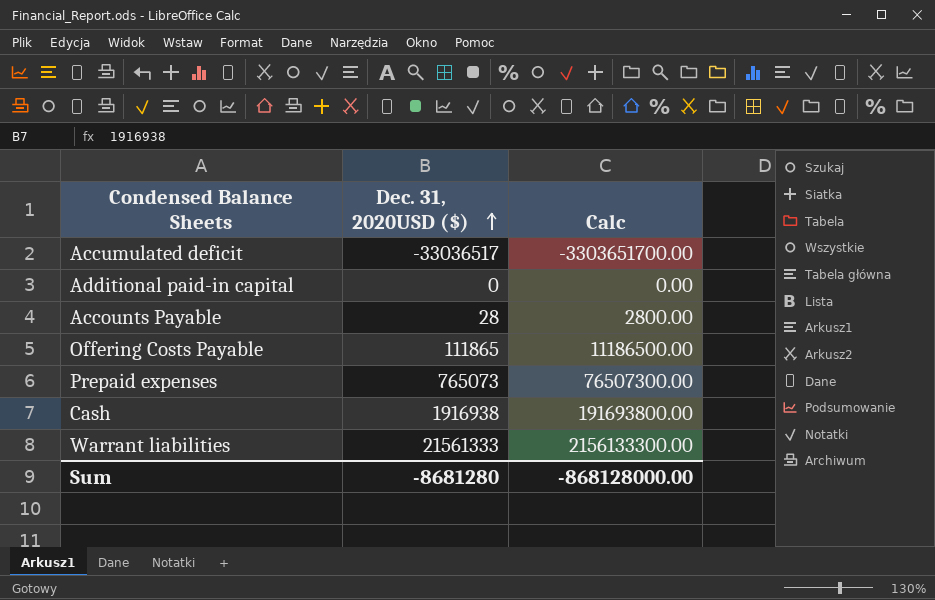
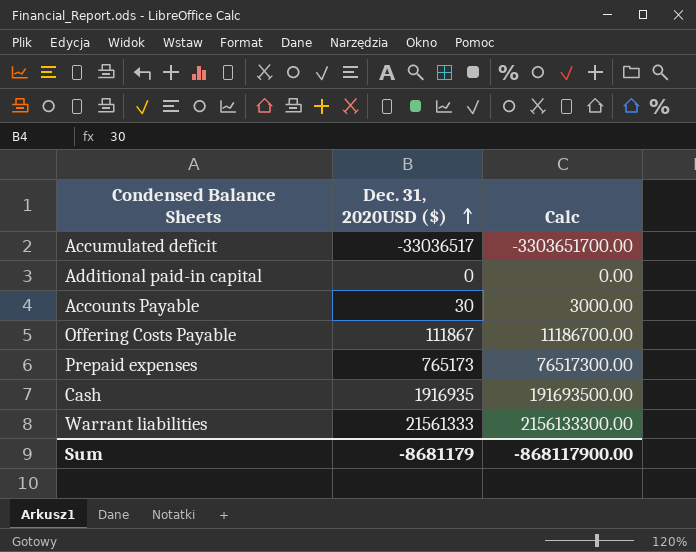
Accounts Payable | Dec. 31, 2020USD ($): 28 -> 30
Accounts Payable | Calc: 2800.00 -> 3000.00
Offering Costs Payable | Dec. 31, 2020USD ($): 111865 -> 111867
Offering Costs Payable | Calc: 11186500.00 -> 11186700.00
Prepaid expenses | Dec. 31, 2020USD ($): 765073 -> 765173
Prepaid expenses | Calc: 76507300.00 -> 76517300.00
Cash | Dec. 31, 2020USD ($): 1916938 -> 1916935
Cash | Calc: 191693800.00 -> 191693500.00
Sum | Dec. 31, 2020USD ($): -8681280 -> -8681179
Sum | Calc: -868128000.00 -> -868117900.00

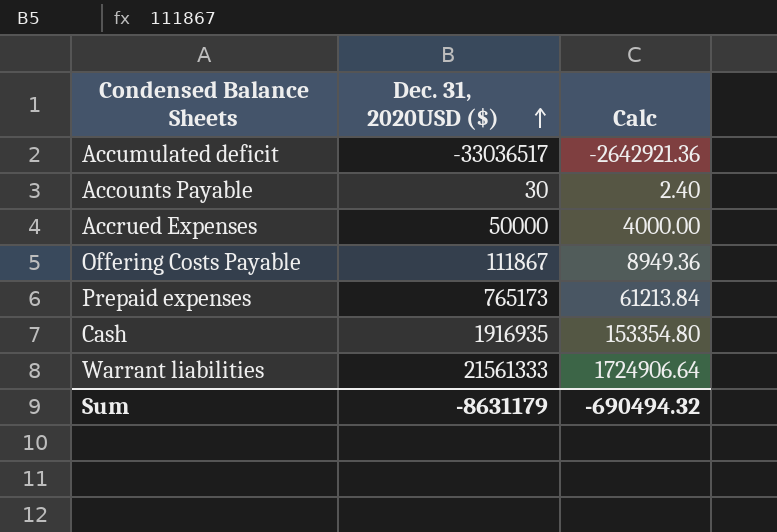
column Calc | formula: [Dec. 31, 2020USD ($)] * 100 -> [Dec. 31, 2020USD ($)] * 0.08
row Additional paid-in capital: 0 | 0.00 -> none
row Accrued Expenses: none -> 50000 | 4000.00
Sum | Dec. 31, 2020USD ($): -8681179 -> -8631179
Sum | Calc: -868117900.00 -> -690494.32

